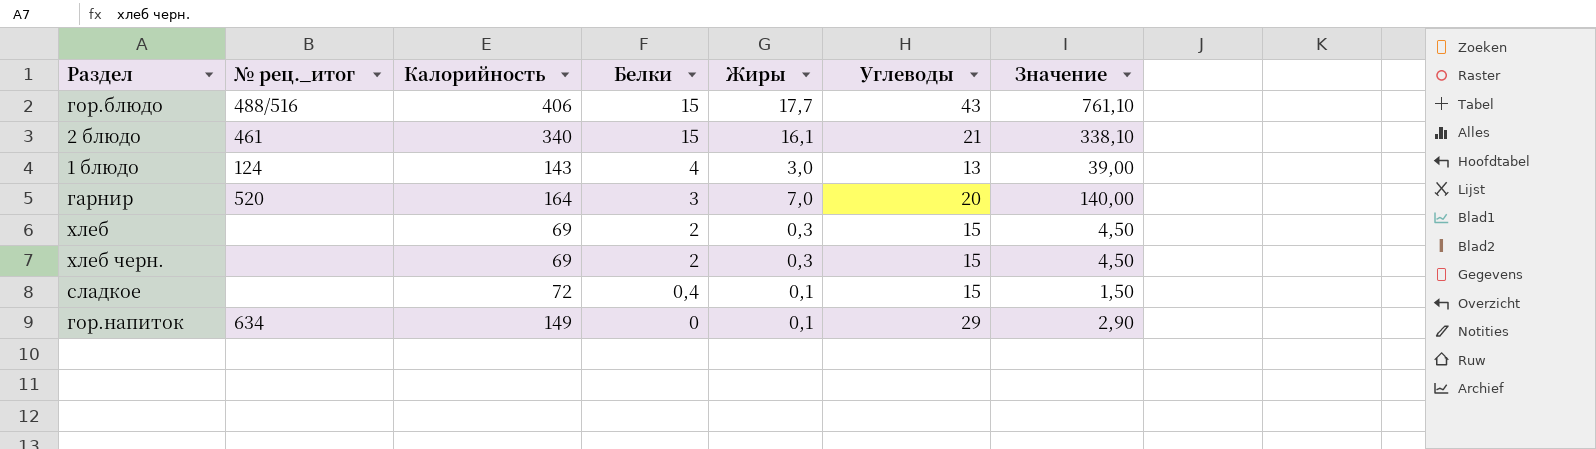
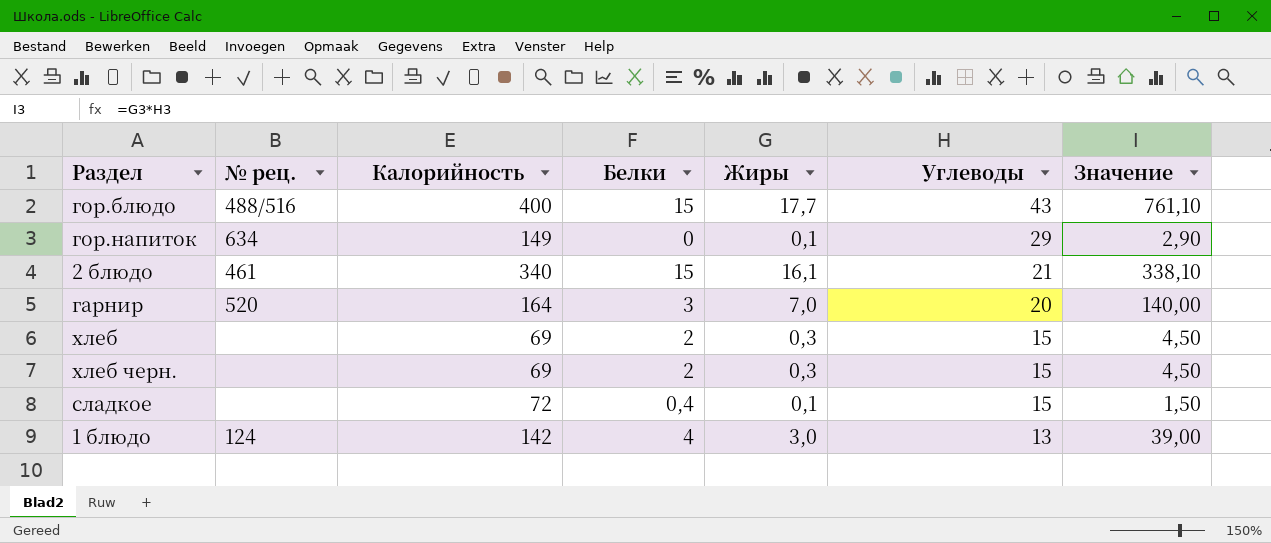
row order: Белки descending -> Углеводы descending
column name: № рец._итог -> № рец.
гор.блюдо | Калорийность: 406 -> 400
1 блюдо | Калорийность: 143 -> 142

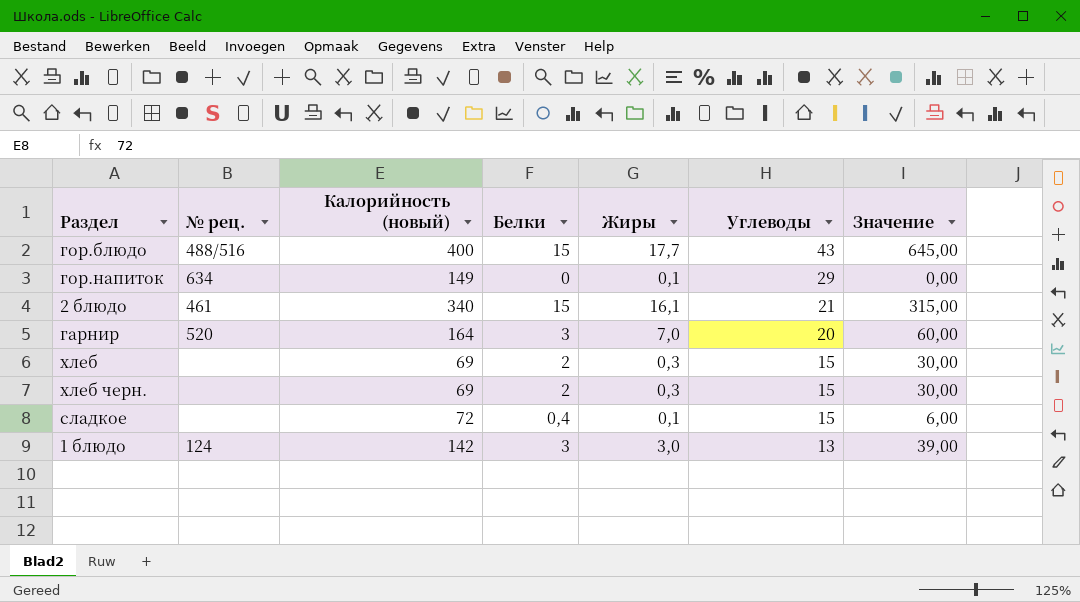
column name: Калорийность -> Калорийность (новый)
column Значение | formula: [Жиры] * [Углеводы] -> [Белки] * [Углеводы]
1 блюдо | Белки: 4 -> 3

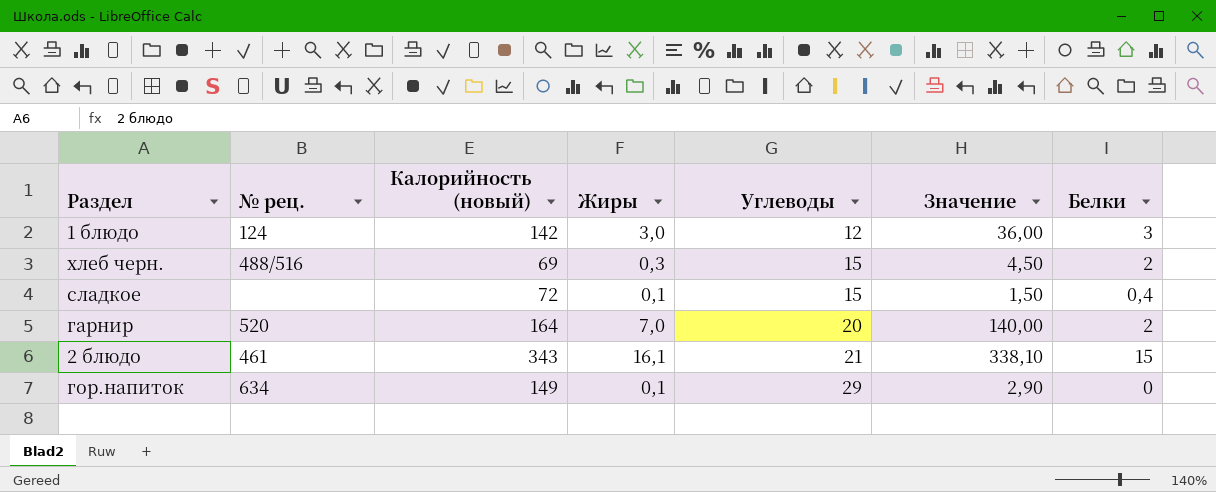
row order: Углеводы descending -> Углеводы ascending
column Значение | formula: [Белки] * [Углеводы] -> [Жиры] * [Углеводы]
column Белки | position: 4 -> 7
row гор.блюдо: 488/516 | 400 | 15 | 17,7 | 43 | 645,00 -> none
row хлеб: none | 69 | 2 | 0,3 | 15 | 30,00 -> none
1 блюдо | Углеводы: 13 -> 12
хлеб черн. | № рец.: none -> 488/516
гарнир | Белки: 3 -> 2
2 блюдо | Калорийность (новый): 340 -> 343

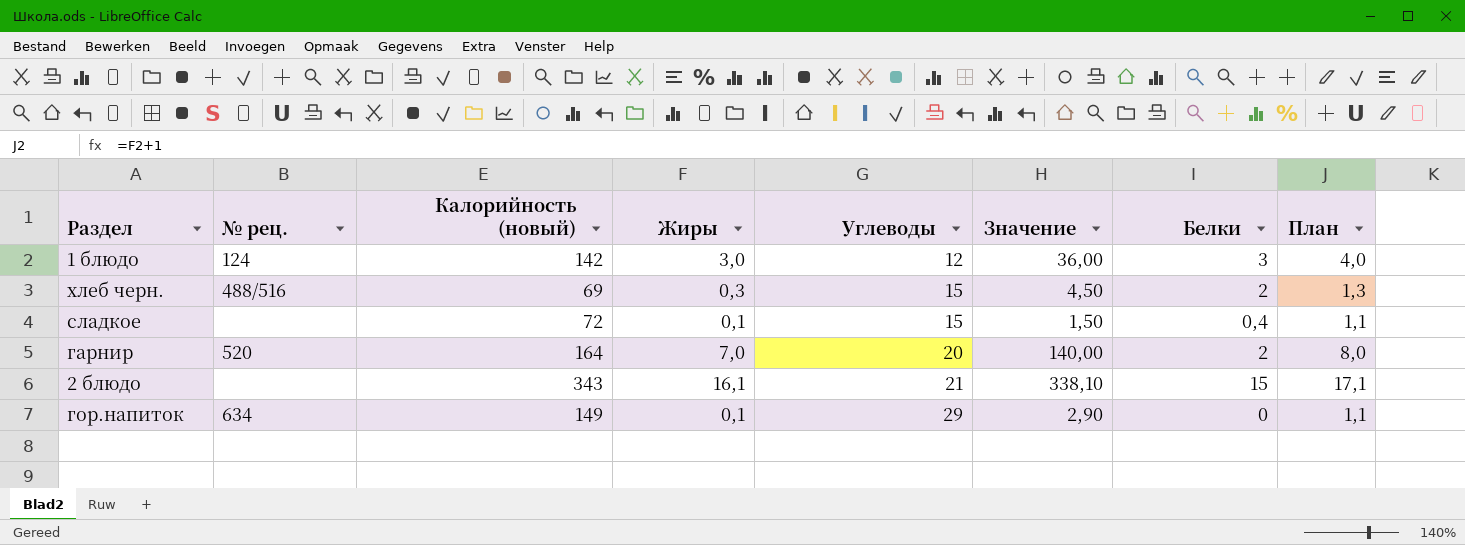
column План | formula: none -> [Жиры] + 1
2 блюдо | № рец.: 461 -> none

